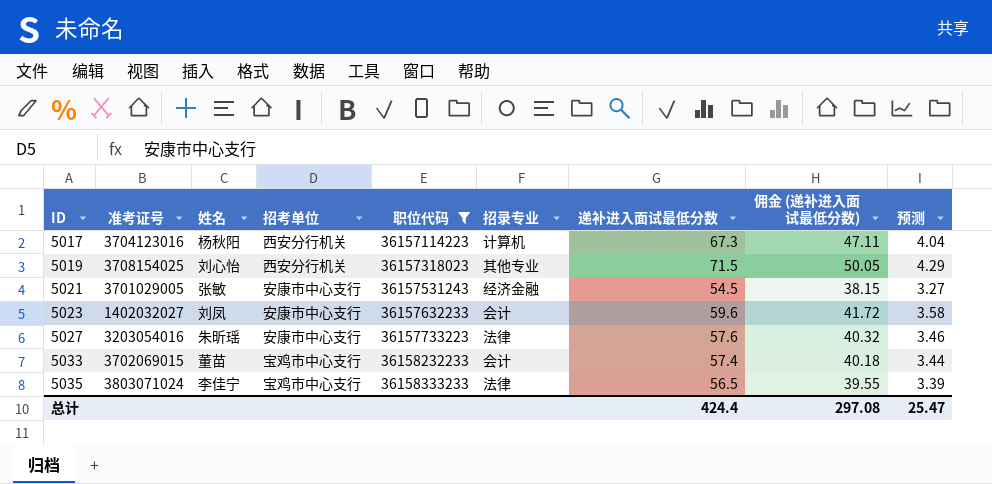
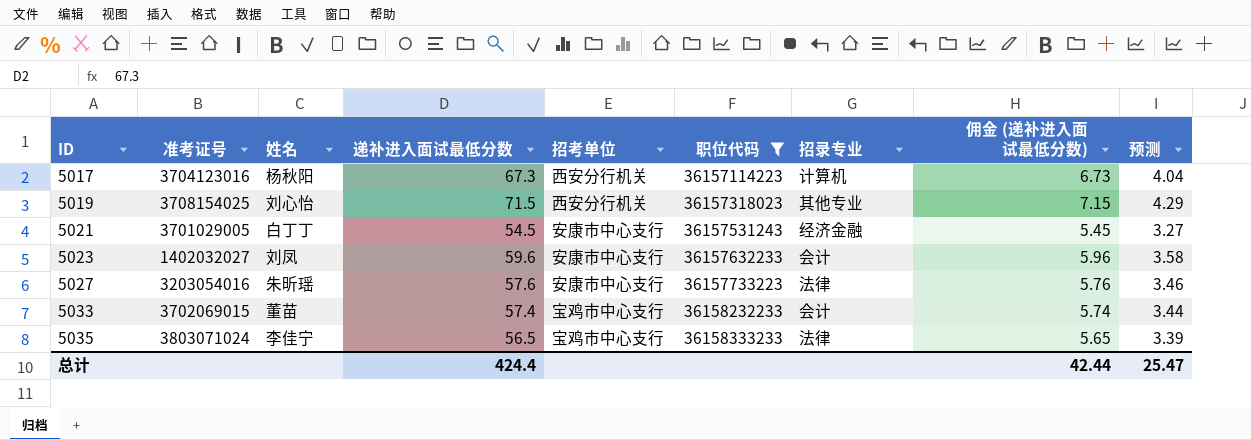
column 递补进入面试最低分数 | position: 7 -> 4
column 佣金 (递补进入面试最低分数) | formula: [递补进入面试最低分数] * 0.7 -> [递补进入面试最低分数] * 0.1
5021 | 姓名: 张敏 -> 白丁丁
总计 | 佣金 (递补进入面试最低分数): 297.08 -> 42.44

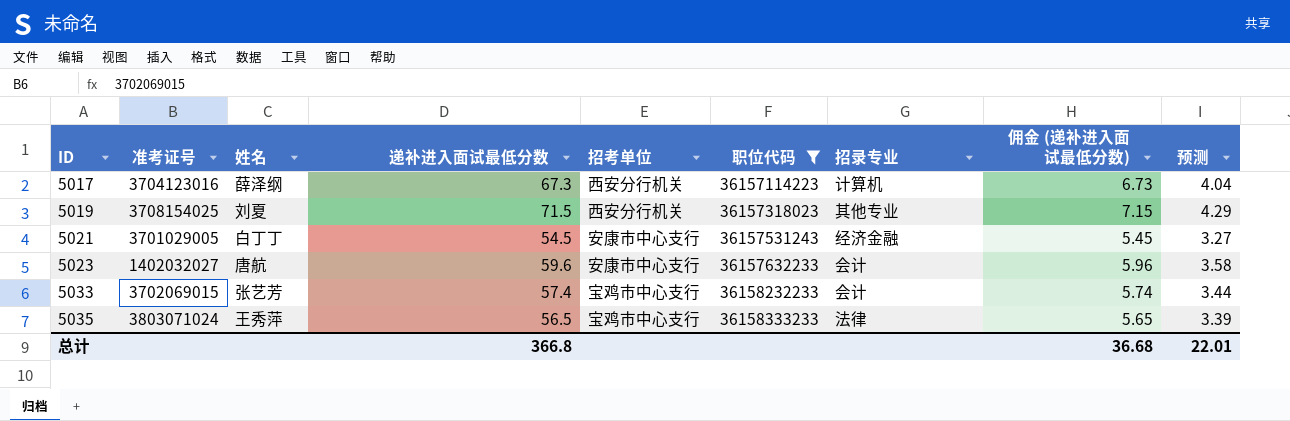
row 5027: 3203054016 | 朱昕瑶 | 57.6 | 安康市中心支行 | 36157733223 | 法律 | 5.76 | 3.46 -> none
5017 | 姓名: 杨秋阳 -> 薛泽纲
5019 | 姓名: 刘心怡 -> 刘夏
5023 | 姓名: 刘凤 -> 唐航
5033 | 姓名: 董苗 -> 张艺芳
5035 | 姓名: 李佳宁 -> 王秀萍
总计 | 递补进入面试最低分数: 424.4 -> 366.8
总计 | 佣金 (递补进入面试最低分数): 42.44 -> 36.68
总计 | 预测: 25.47 -> 22.01

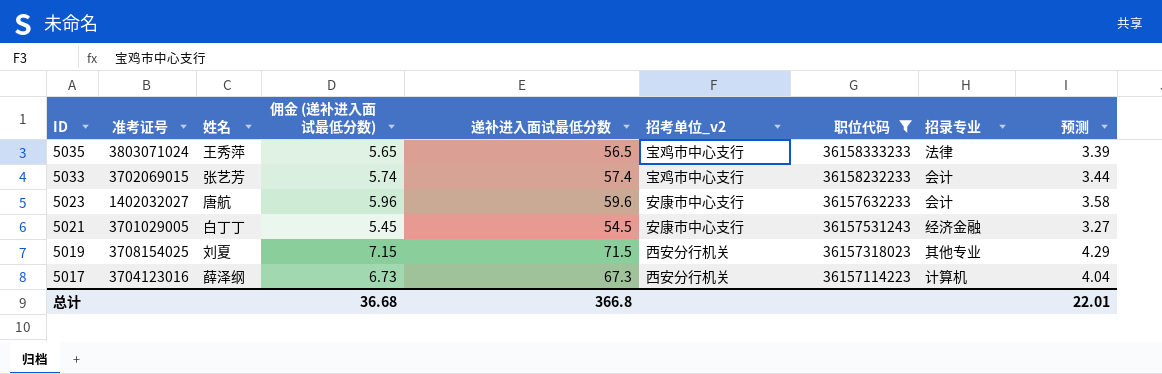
row order: ID ascending -> ID descending
column 佣金 (递补进入面试最低分数) | position: 8 -> 4
column name: 招考单位 -> 招考单位_v2

